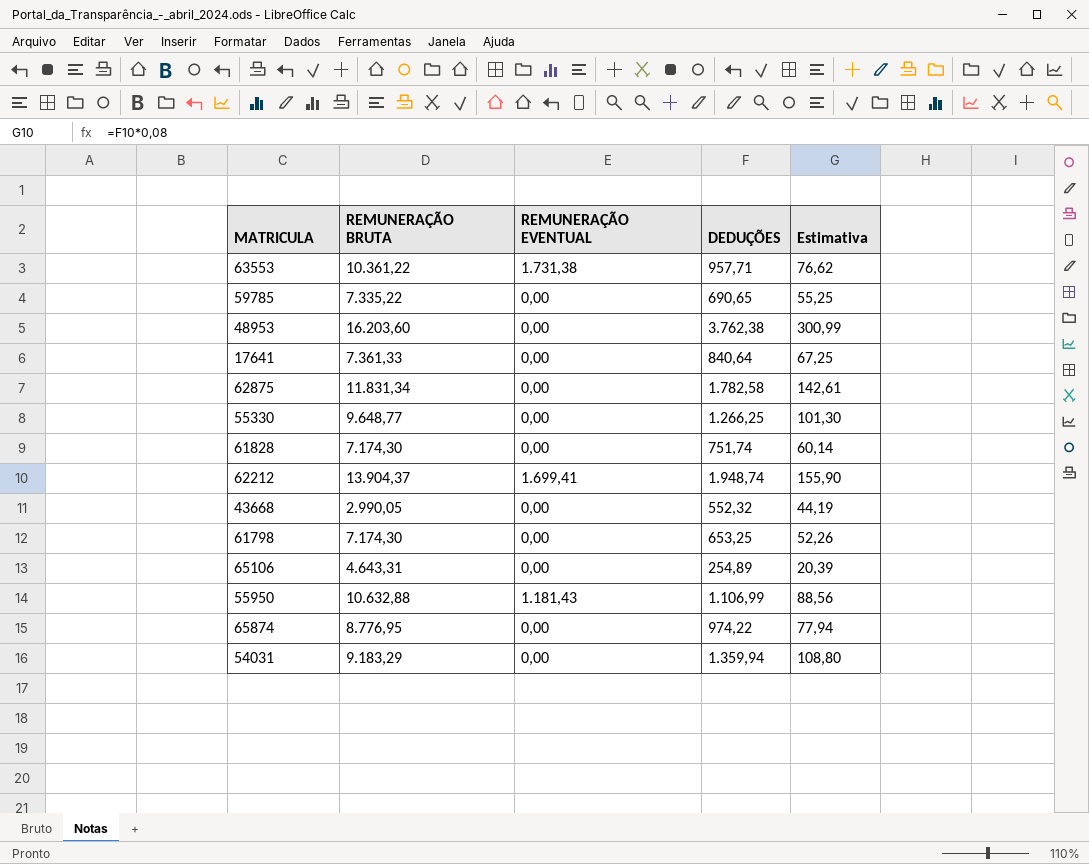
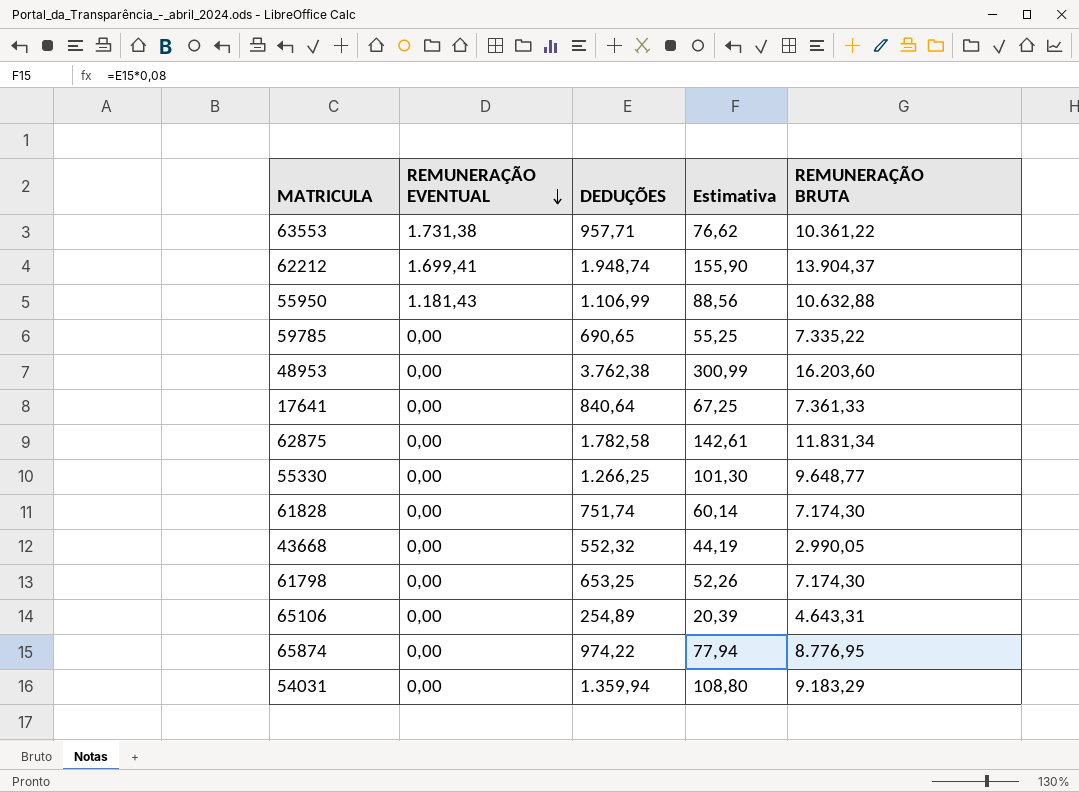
row order: none -> REMUNERAÇÃO EVENTUAL descending
column REMUNERAÇÃO BRUTA | position: 2 -> 5

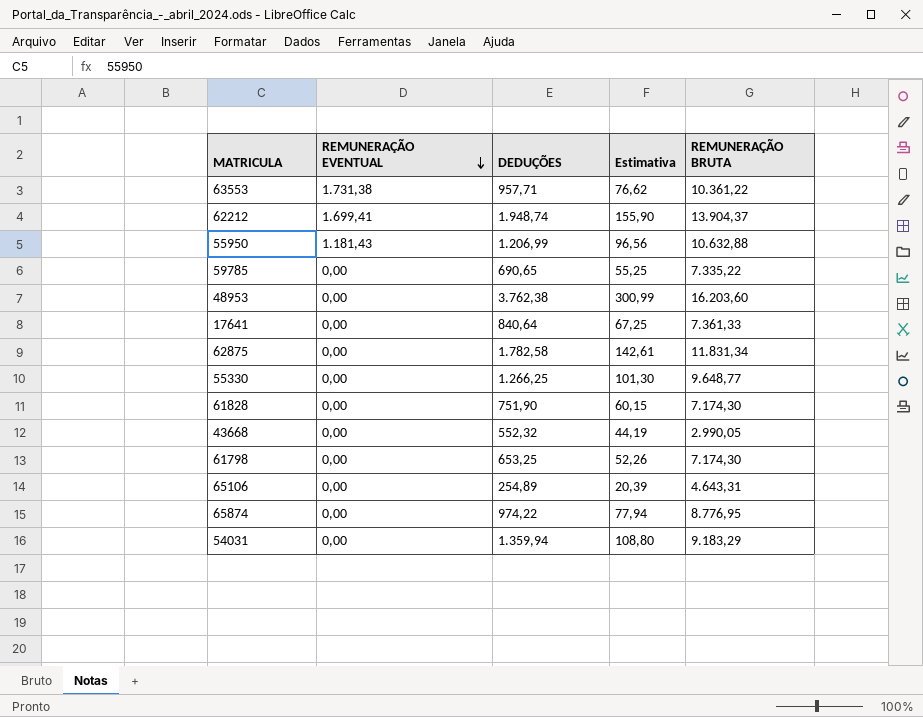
55950 | DEDUÇÕES: 1.106,99 -> 1.206,99
55950 | Estimativa: 88,56 -> 96,56
61828 | DEDUÇÕES: 751,74 -> 751,90
61828 | Estimativa: 60,14 -> 60,15

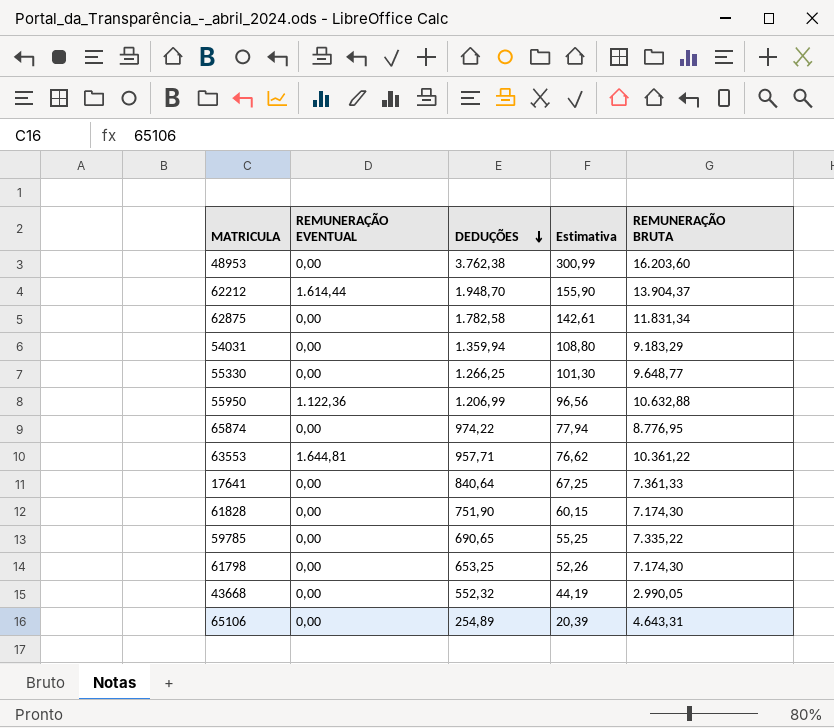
row order: REMUNERAÇÃO EVENTUAL descending -> DEDUÇÕES descending
62212 | REMUNERAÇÃO EVENTUAL: 1.699,41 -> 1.614,44
62212 | DEDUÇÕES: 1.948,74 -> 1.948,70
55950 | REMUNERAÇÃO EVENTUAL: 1.181,43 -> 1.122,36
63553 | REMUNERAÇÃO EVENTUAL: 1.731,38 -> 1.644,81

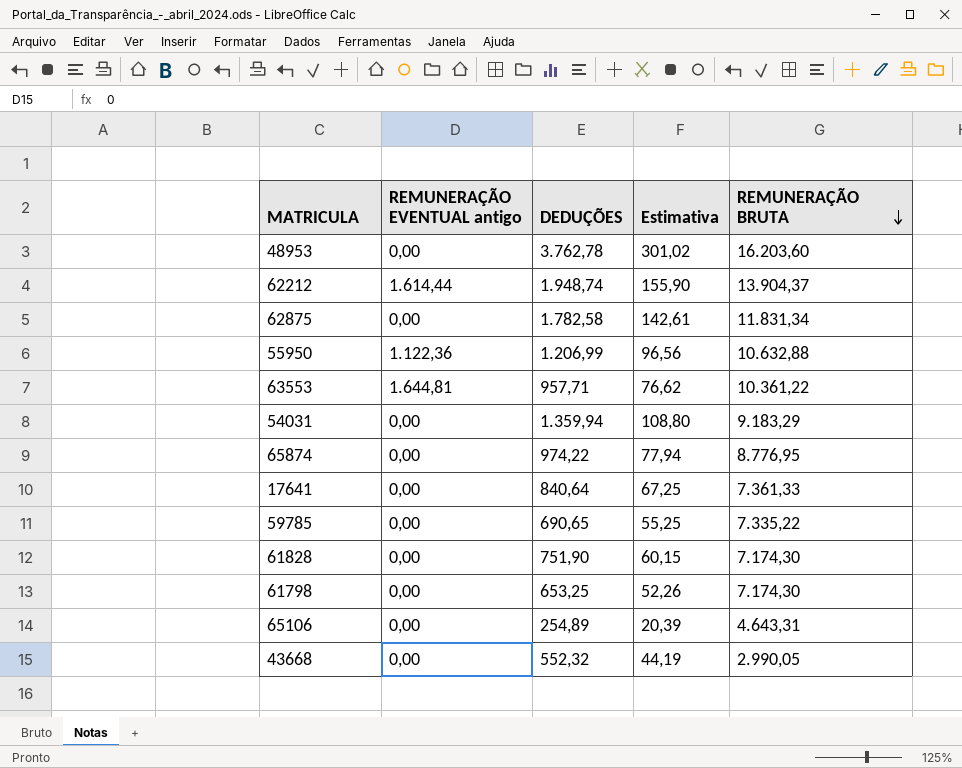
row order: DEDUÇÕES descending -> REMUNERAÇÃO BRUTA descending
column name: REMUNERAÇÃO EVENTUAL -> REMUNERAÇÃO EVENTUAL antigo
row 55330: 0,00 | 1.266,25 | 101,30 | 9.648,77 -> none
48953 | DEDUÇÕES: 3.762,38 -> 3.762,78
48953 | Estimativa: 300,99 -> 301,02
62212 | DEDUÇÕES: 1.948,70 -> 1.948,74

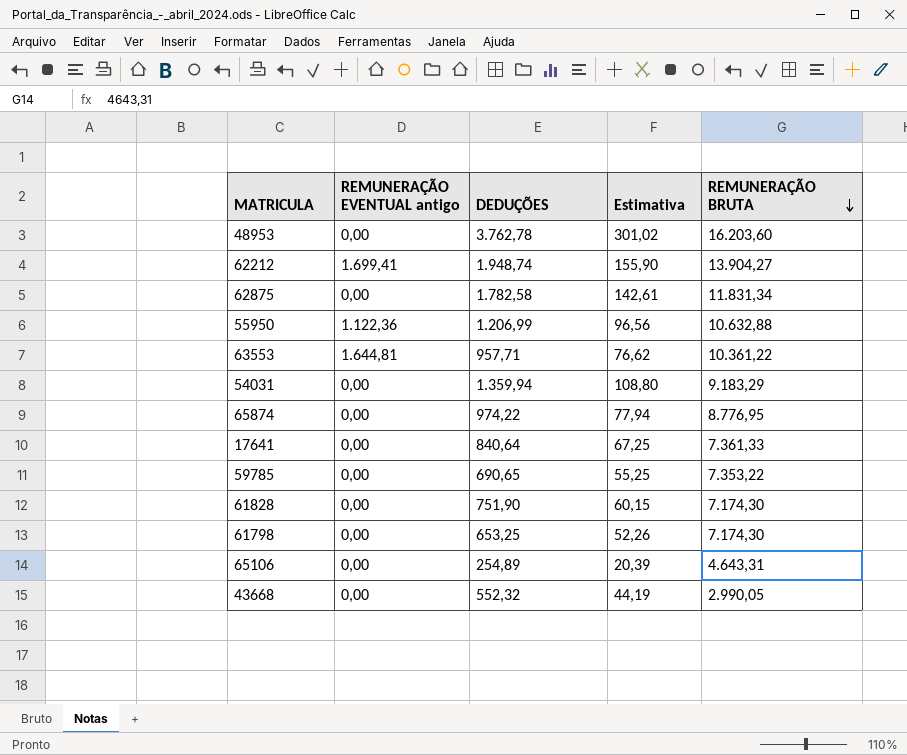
62212 | REMUNERAÇÃO EVENTUAL antigo: 1.614,44 -> 1.699,41
62212 | REMUNERAÇÃO BRUTA: 13.904,37 -> 13.904,27
59785 | REMUNERAÇÃO BRUTA: 7.335,22 -> 7.353,22

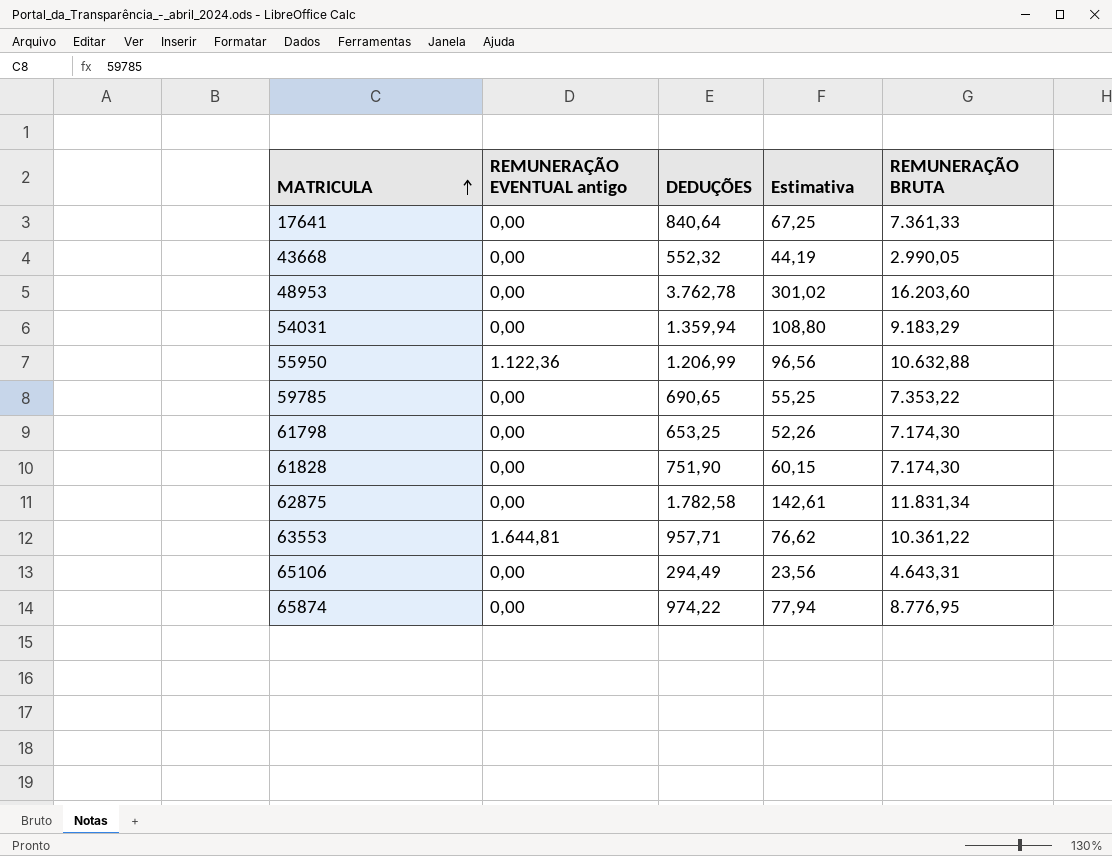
row order: REMUNERAÇÃO BRUTA descending -> MATRICULA ascending
row 62212: 1.699,41 | 1.948,74 | 155,90 | 13.904,27 -> none
65106 | DEDUÇÕES: 254,89 -> 294,49
65106 | Estimativa: 20,39 -> 23,56

